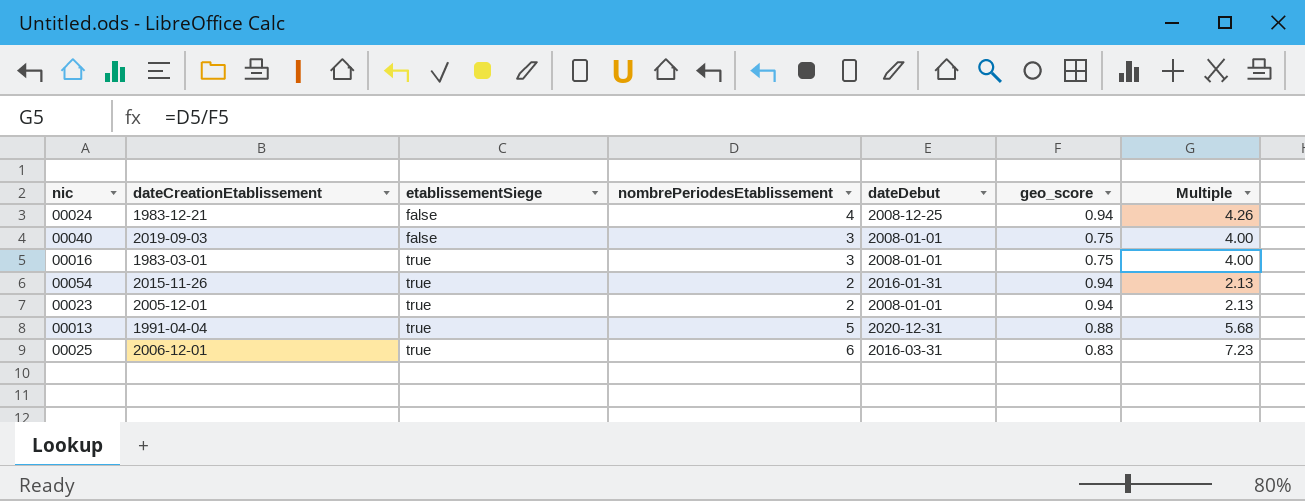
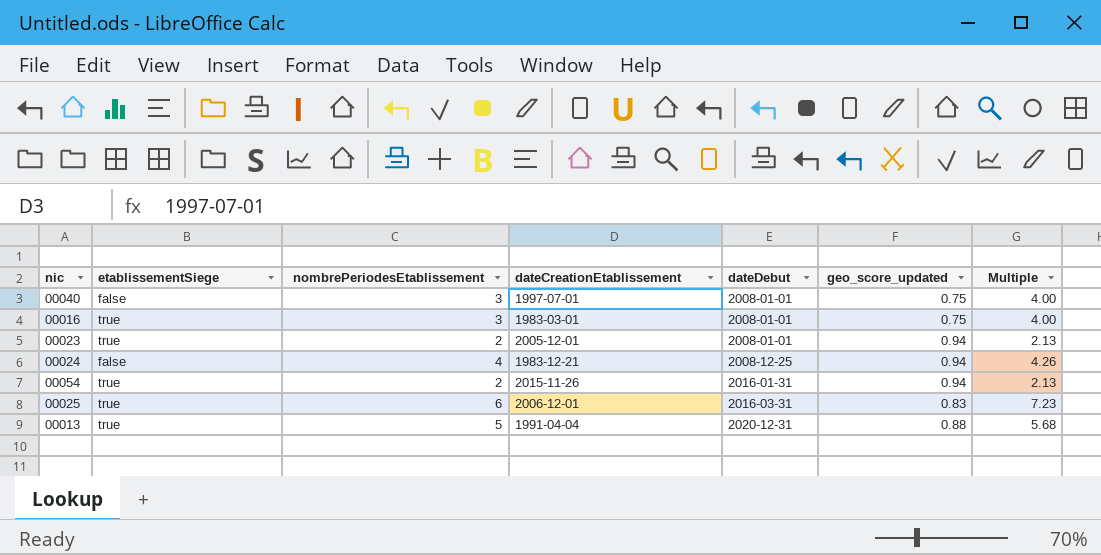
row order: etablissementSiege ascending -> dateDebut ascending
column dateCreationEtablissement | position: 2 -> 4
column name: geo_score -> geo_score_updated
00040 | dateCreationEtablissement: 2019-09-03 -> 1997-07-01

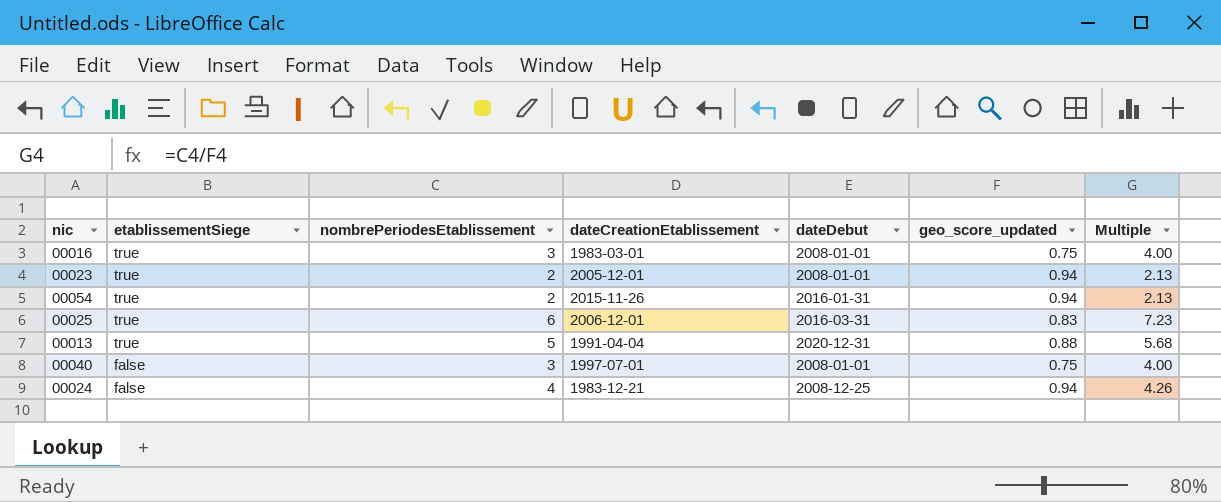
row order: dateDebut ascending -> etablissementSiege descending

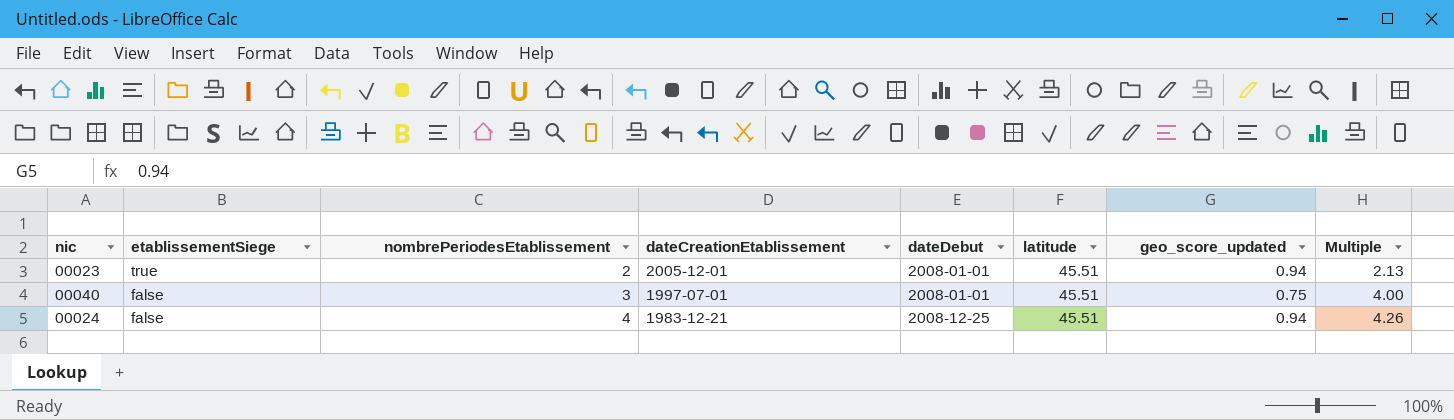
column latitude | position: none -> 6
row 00016: true | 3 | 1983-03-01 | 2008-01-01 | 0.75 | 4.00 -> none
row 00054: true | 2 | 2015-11-26 | 2016-01-31 | 0.94 | 2.13 -> none
row 00025: true | 6 | 2006-12-01 | 2016-03-31 | 0.83 | 7.23 -> none
row 00013: true | 5 | 1991-04-04 | 2020-12-31 | 0.88 | 5.68 -> none

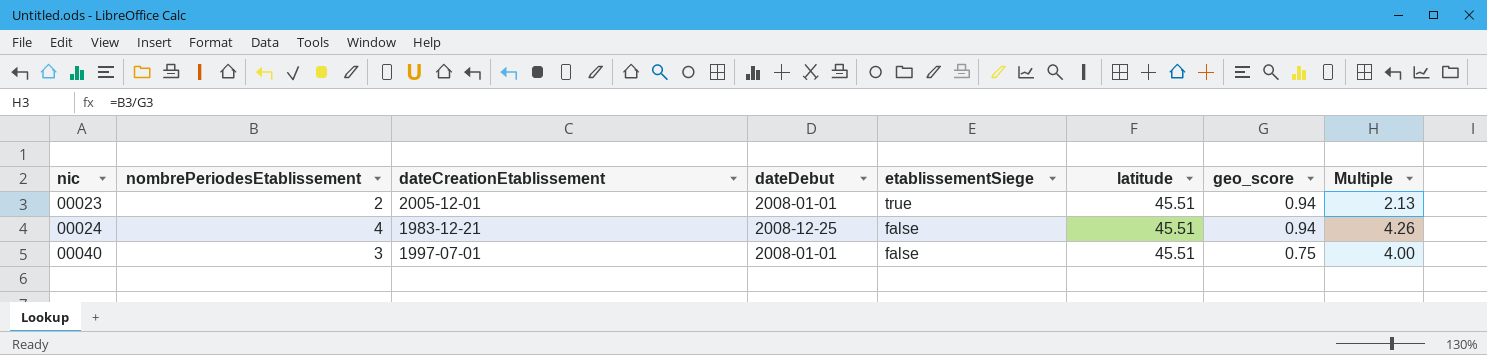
row order: etablissementSiege descending -> nic ascending
column etablissementSiege | position: 2 -> 5
column name: geo_score_updated -> geo_score

